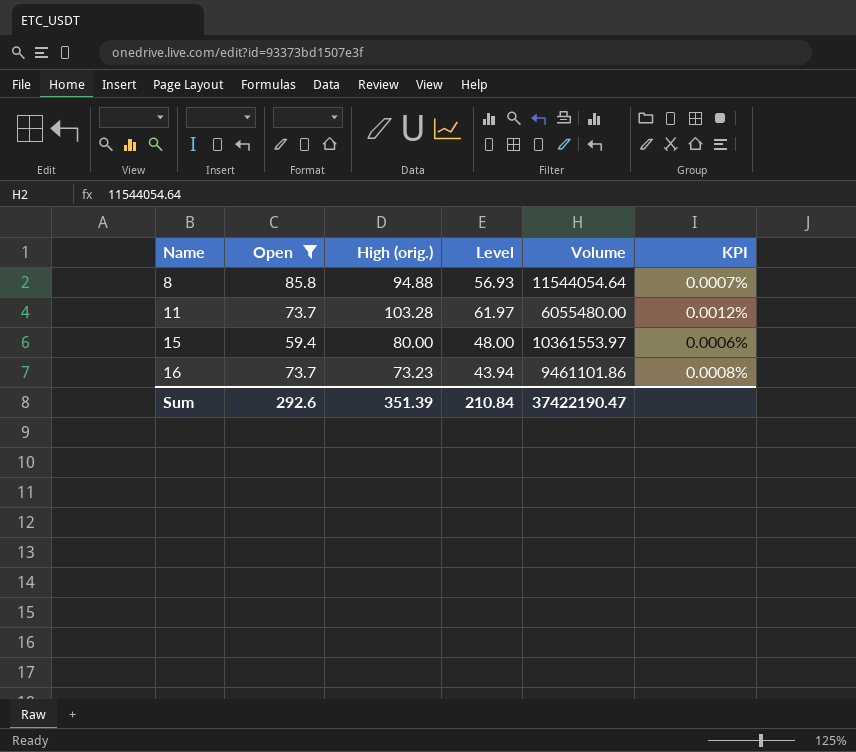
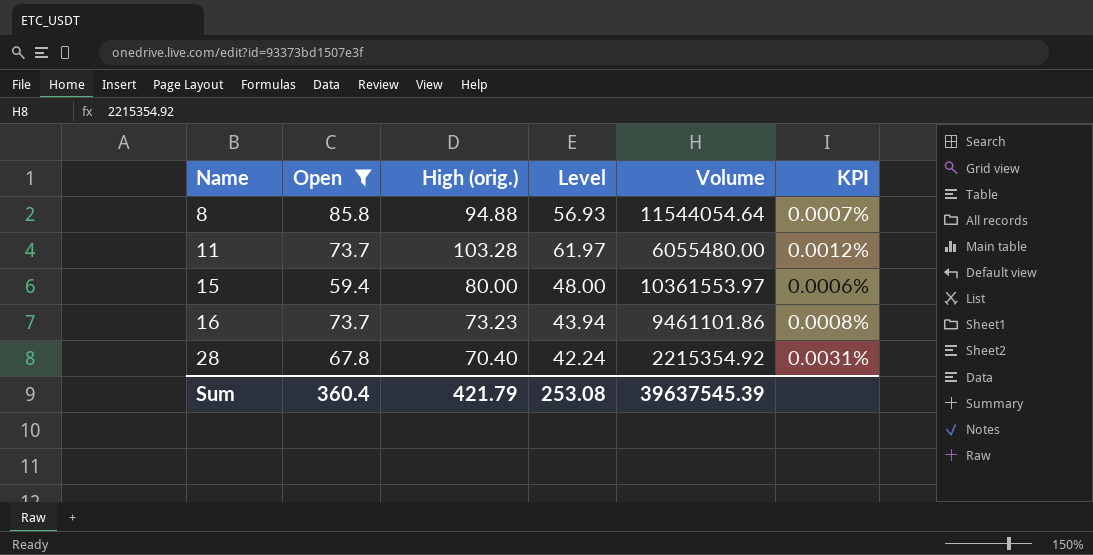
row 28: none -> 67.8 | 70.40 | 42.24 | 2215354.92 | 0.0031%
Sum | Open: 292.6 -> 360.4
Sum | High (orig.): 351.39 -> 421.79
Sum | Level: 210.84 -> 253.08
Sum | Volume: 37422190.47 -> 39637545.39

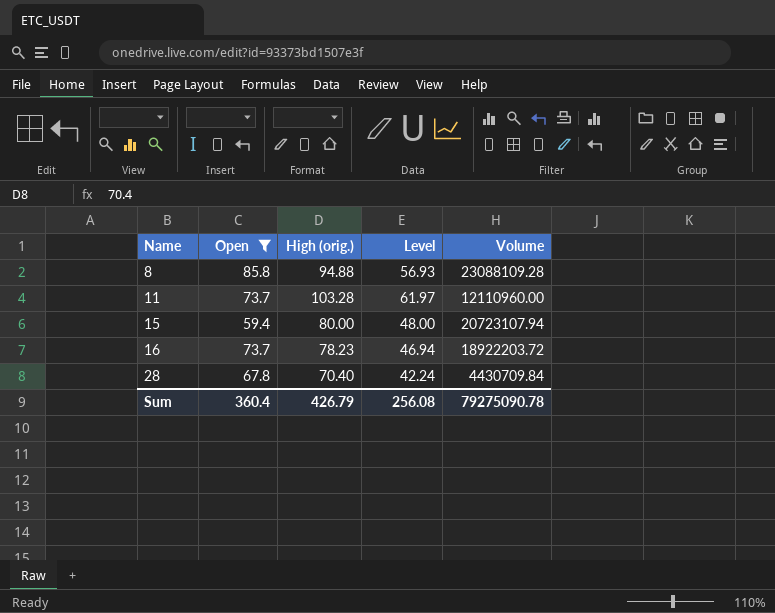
column KPI | formula: [Open] / [Volume] -> none
8 | Volume: 11544054.64 -> 23088109.28
11 | Volume: 6055480.00 -> 12110960.00
15 | Volume: 10361553.97 -> 20723107.94
16 | High (orig.): 73.23 -> 78.23
16 | Level: 43.94 -> 46.94
16 | Volume: 9461101.86 -> 18922203.72
28 | Volume: 2215354.92 -> 4430709.84
Sum | High (orig.): 421.79 -> 426.79
Sum | Level: 253.08 -> 256.08
Sum | Volume: 39637545.39 -> 79275090.78

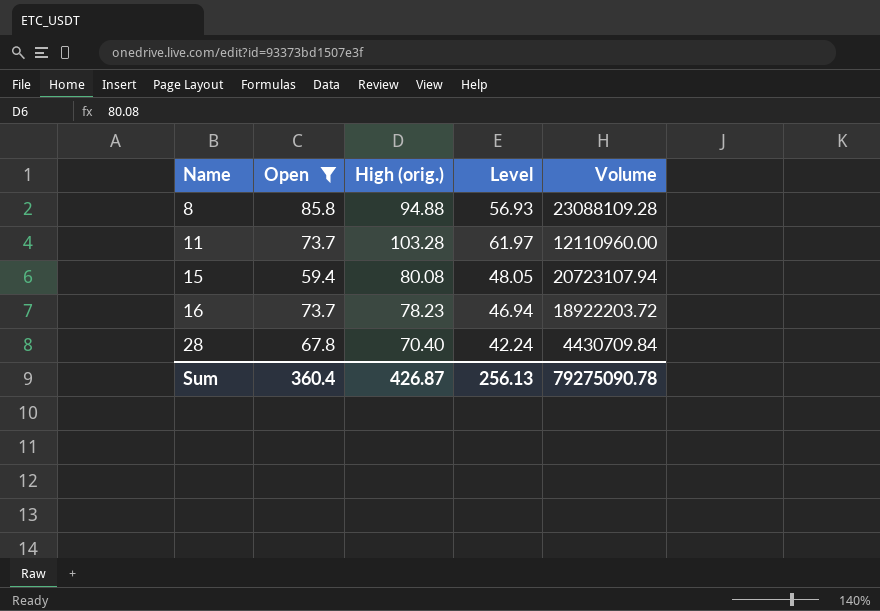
15 | High (orig.): 80.00 -> 80.08
15 | Level: 48.00 -> 48.05
Sum | High (orig.): 426.79 -> 426.87
Sum | Level: 256.08 -> 256.13

